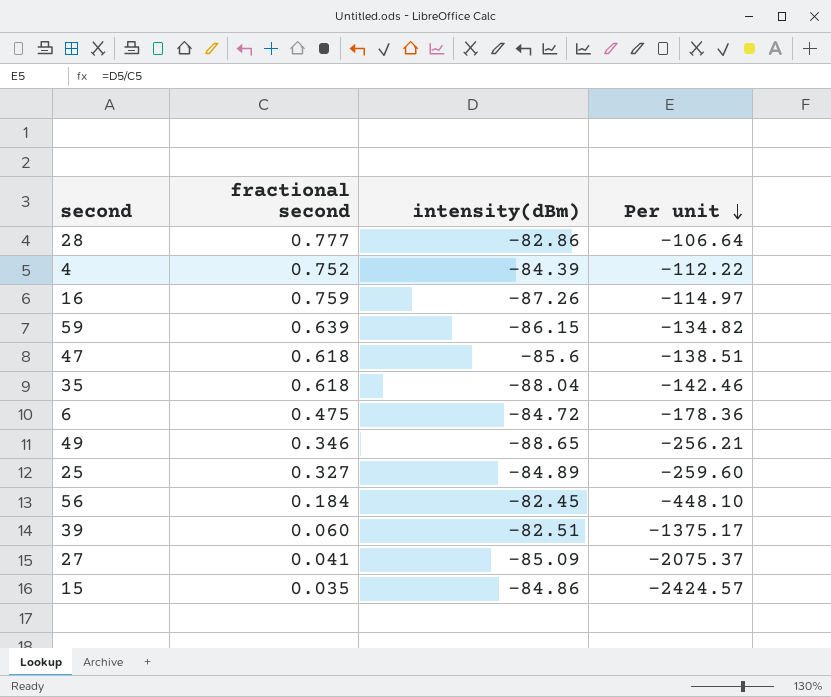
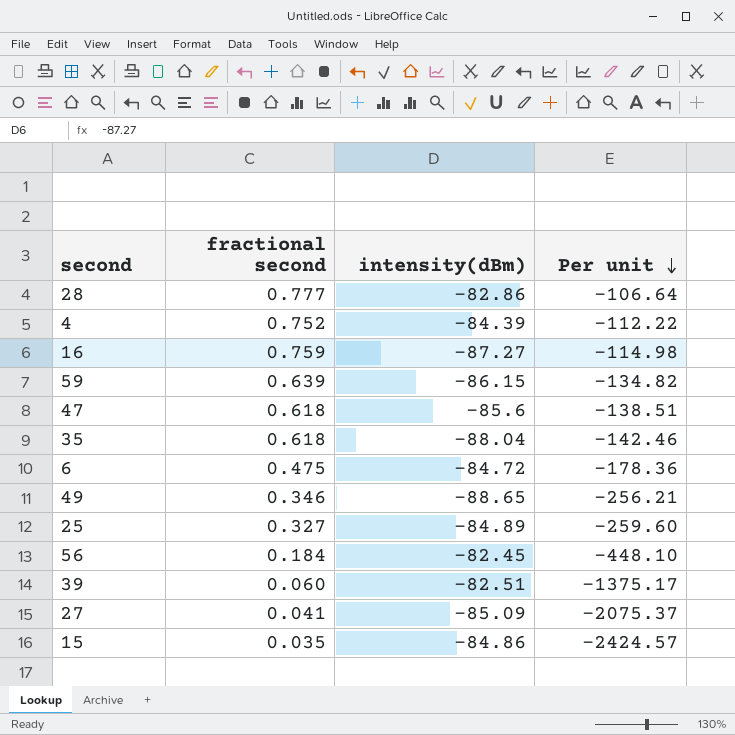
16 | intensity(dBm): -87.26 -> -87.27
16 | Per unit: -114.97 -> -114.98

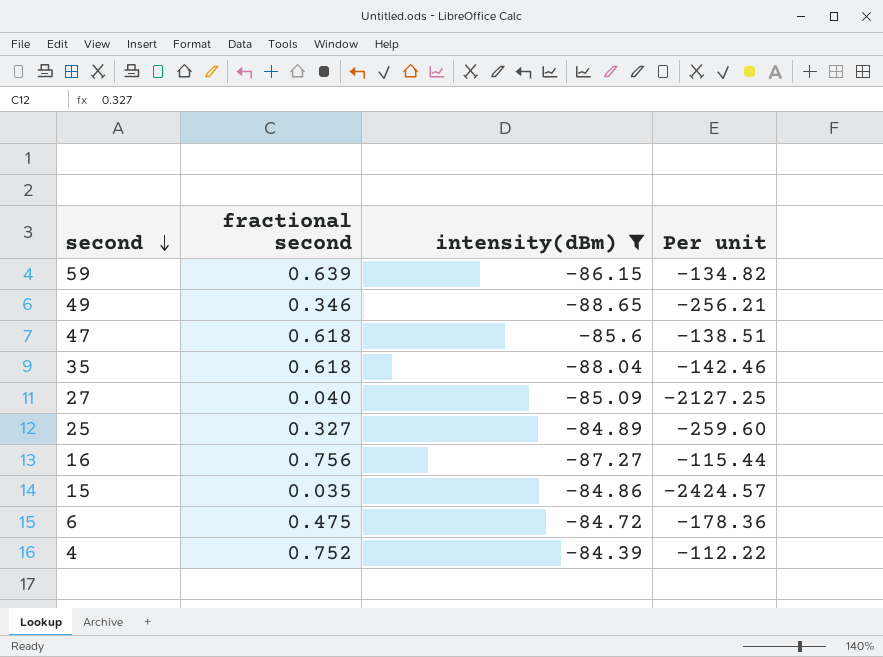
filter: none -> intensity(dBm) <= -84.39
row order: Per unit descending -> second descending
27 | fractional second: 0.041 -> 0.040
27 | Per unit: -2075.37 -> -2127.25
16 | fractional second: 0.759 -> 0.756
16 | Per unit: -114.98 -> -115.44

